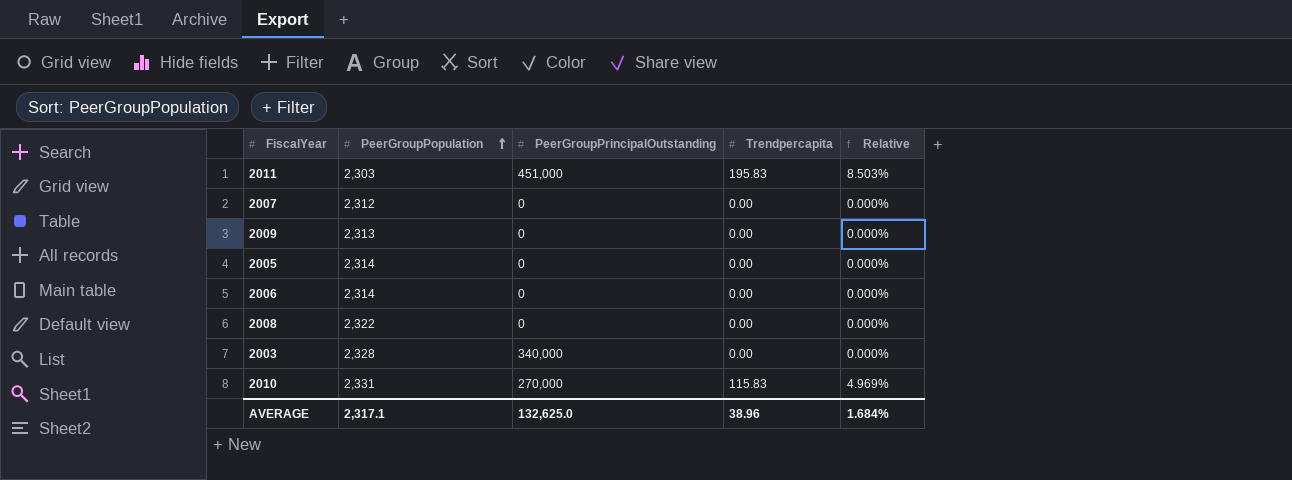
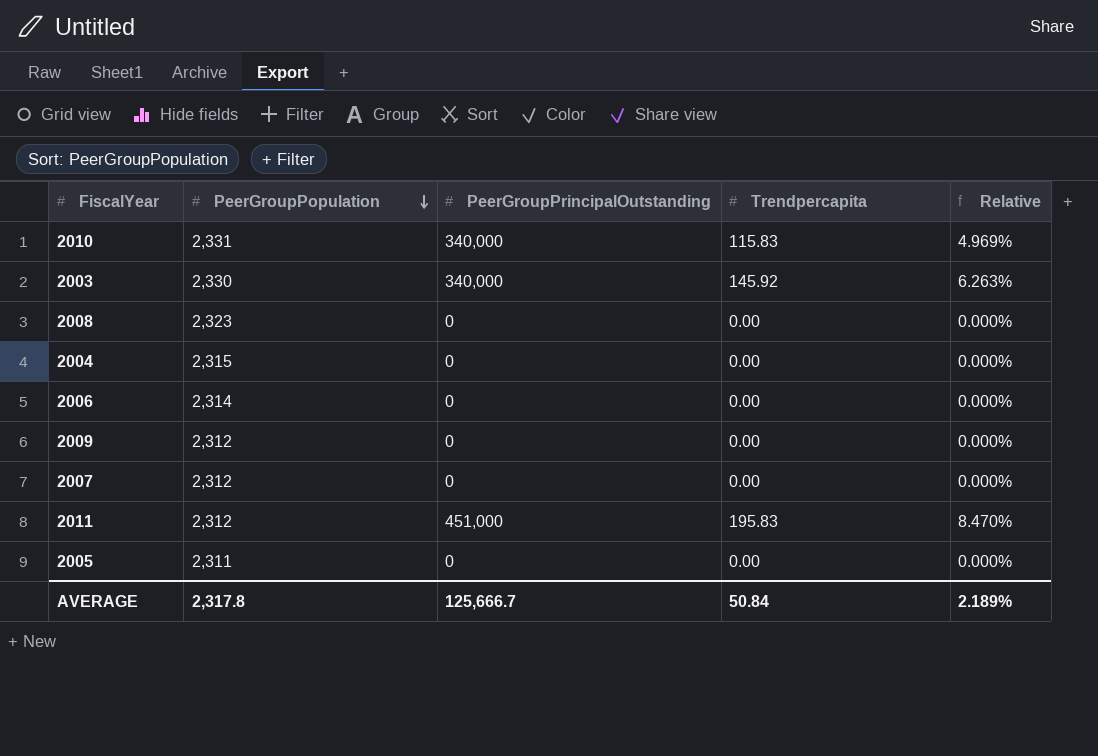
row order: PeerGroupPopulation ascending -> PeerGroupPopulation descending
2010 | PeerGroupPrincipalOutstanding: 270,000 -> 340,000
2003 | PeerGroupPopulation: 2,328 -> 2,330
2003 | Trendpercapita: 0.00 -> 145.92
2003 | Relative: 0.000% -> 6.263%
2008 | PeerGroupPopulation: 2,322 -> 2,323
row 2004: none -> 2,315 | 0 | 0.00 | 0.000%
2009 | PeerGroupPopulation: 2,313 -> 2,312
2011 | PeerGroupPopulation: 2,303 -> 2,312
2011 | Relative: 8.503% -> 8.470%
2005 | PeerGroupPopulation: 2,314 -> 2,311
AVERAGE | PeerGroupPopulation: 2,317.1 -> 2,317.8
AVERAGE | PeerGroupPrincipalOutstanding: 132,625.0 -> 125,666.7
AVERAGE | Trendpercapita: 38.96 -> 50.84
AVERAGE | Relative: 1.684% -> 2.189%

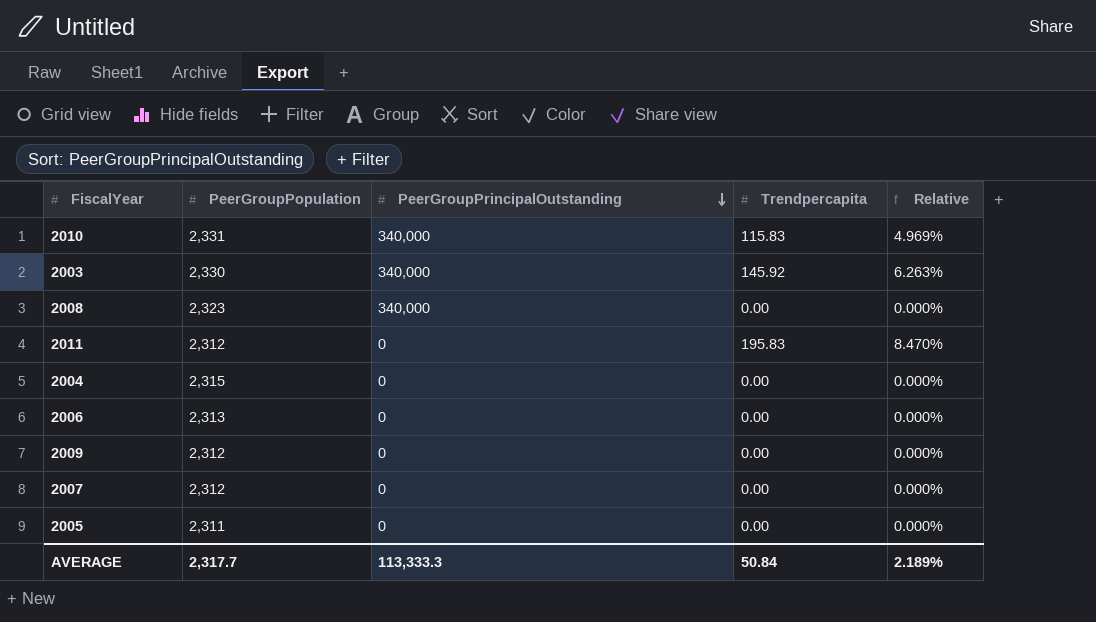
row order: PeerGroupPopulation descending -> PeerGroupPrincipalOutstanding descending
2008 | PeerGroupPrincipalOutstanding: 0 -> 340,000
2011 | PeerGroupPrincipalOutstanding: 451,000 -> 0
2006 | PeerGroupPopulation: 2,314 -> 2,313
AVERAGE | PeerGroupPopulation: 2,317.8 -> 2,317.7
AVERAGE | PeerGroupPrincipalOutstanding: 125,666.7 -> 113,333.3

